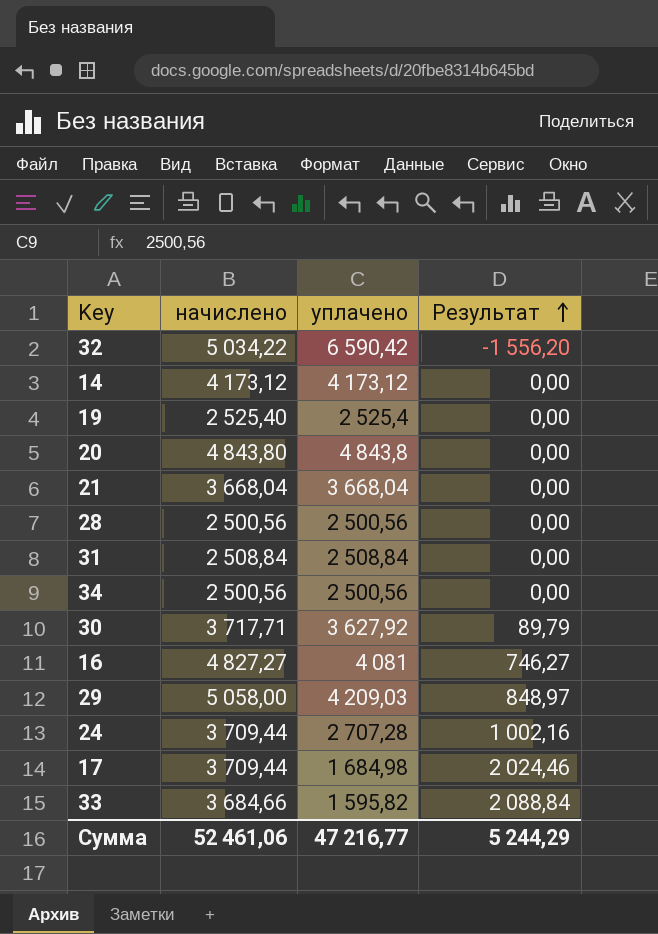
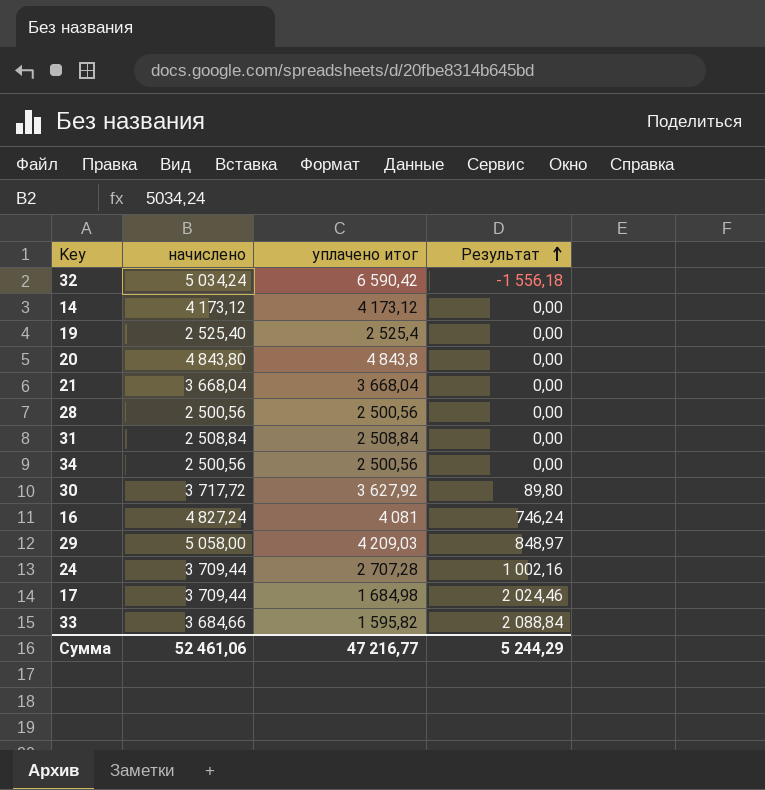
column name: уплачено -> уплачено итог
32 | начислено: 5 034,22 -> 5 034,24
32 | Результат: -1 556,20 -> -1 556,18
30 | начислено: 3 717,71 -> 3 717,72
30 | Результат: 89,79 -> 89,80
16 | начислено: 4 827,27 -> 4 827,24
16 | Результат: 746,27 -> 746,24

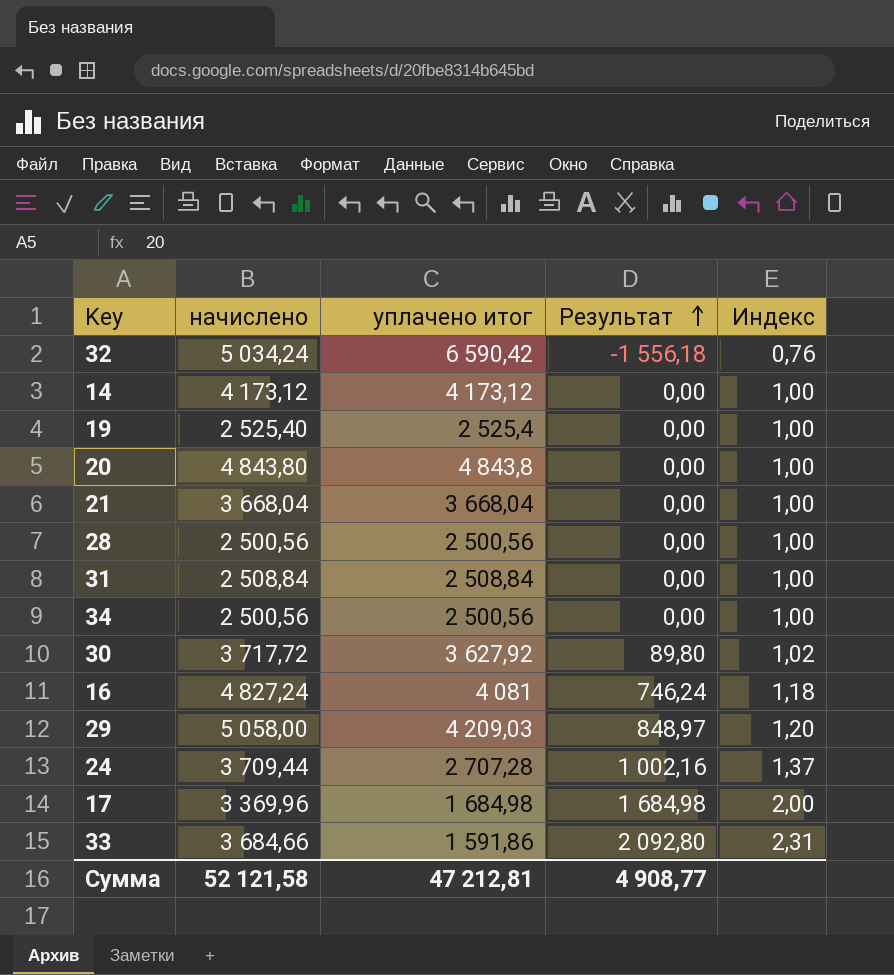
column Индекс | formula: none -> [начислено] / [уплачено итог]
17 | начислено: 3 709,44 -> 3 369,96
17 | Результат: 2 024,46 -> 1 684,98
33 | уплачено итог: 1 595,82 -> 1 591,86
33 | Результат: 2 088,84 -> 2 092,80
Сумма | начислено: 52 461,06 -> 52 121,58
Сумма | уплачено итог: 47 216,77 -> 47 212,81
Сумма | Результат: 5 244,29 -> 4 908,77

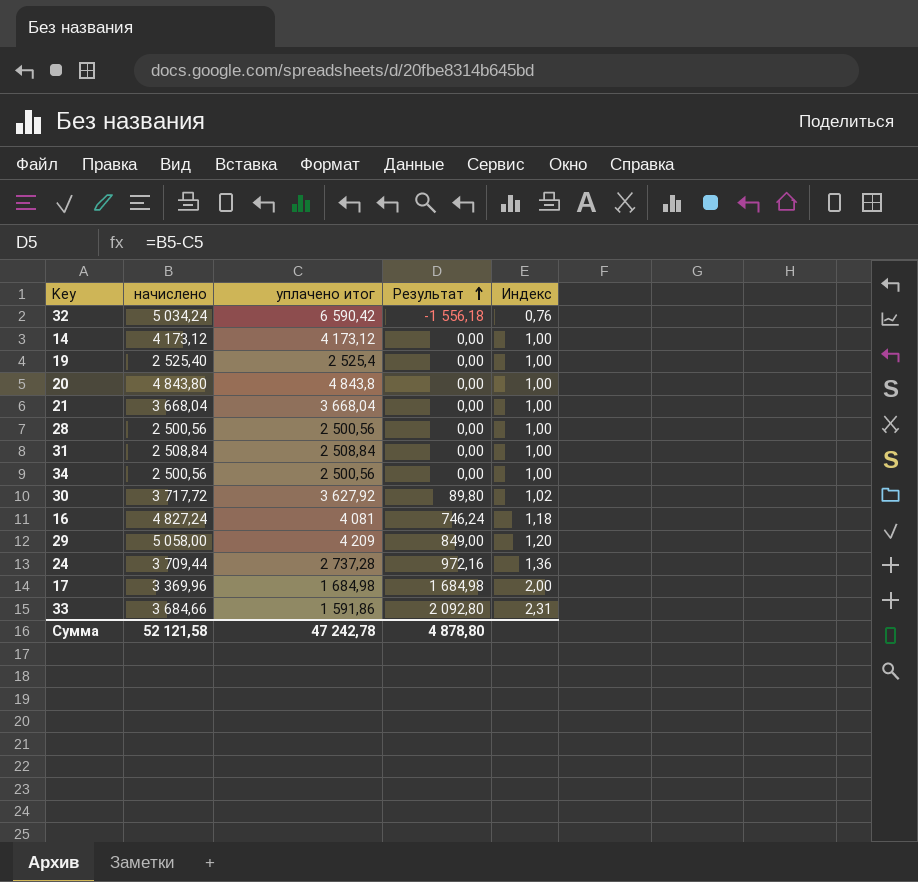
29 | уплачено итог: 4 209,03 -> 4 209
29 | Результат: 848,97 -> 849,00
24 | уплачено итог: 2 707,28 -> 2 737,28
24 | Результат: 1 002,16 -> 972,16
24 | Индекс: 1,37 -> 1,36
Сумма | уплачено итог: 47 212,81 -> 47 242,78
Сумма | Результат: 4 908,77 -> 4 878,80

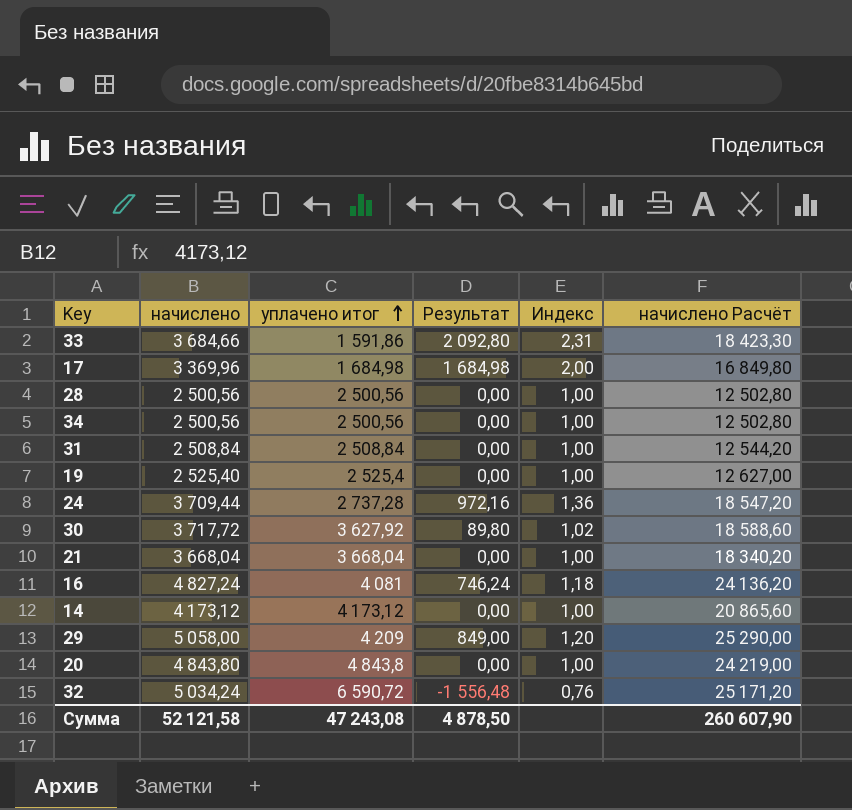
row order: Результат ascending -> уплачено итог ascending
column начислено Расчёт | formula: none -> [начислено] * 5
32 | уплачено итог: 6 590,42 -> 6 590,72
32 | Результат: -1 556,18 -> -1 556,48
Сумма | уплачено итог: 47 242,78 -> 47 243,08
Сумма | Результат: 4 878,80 -> 4 878,50

